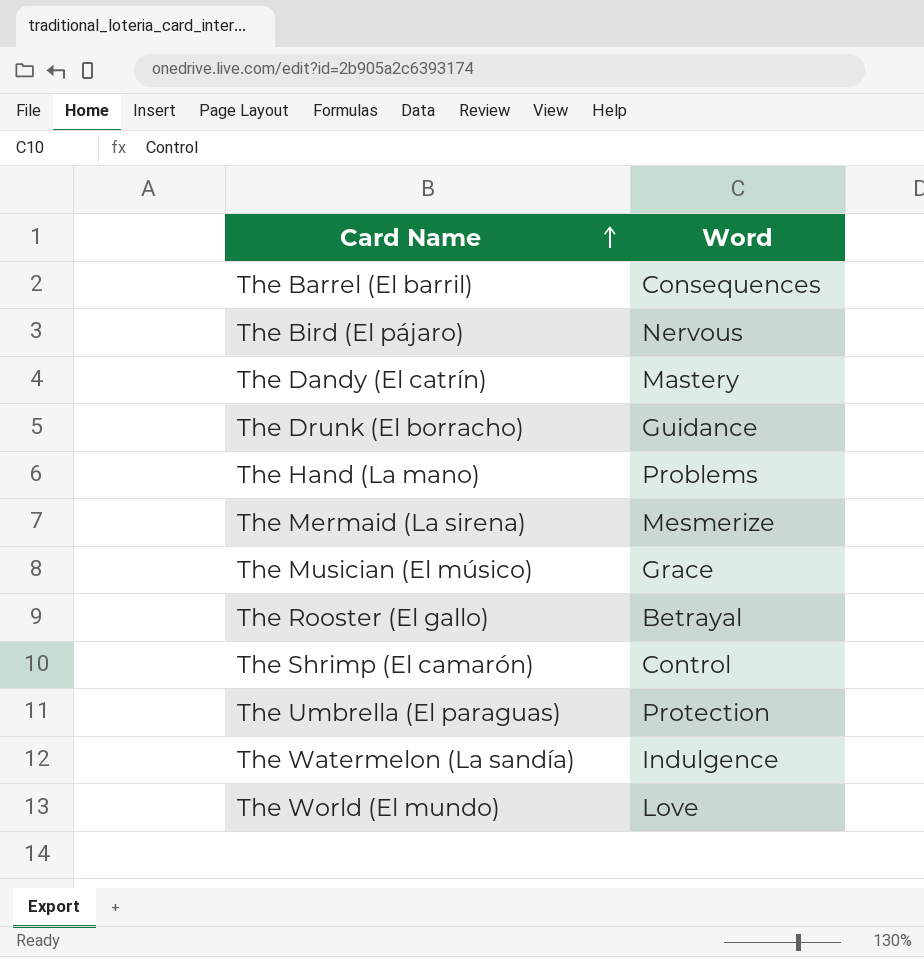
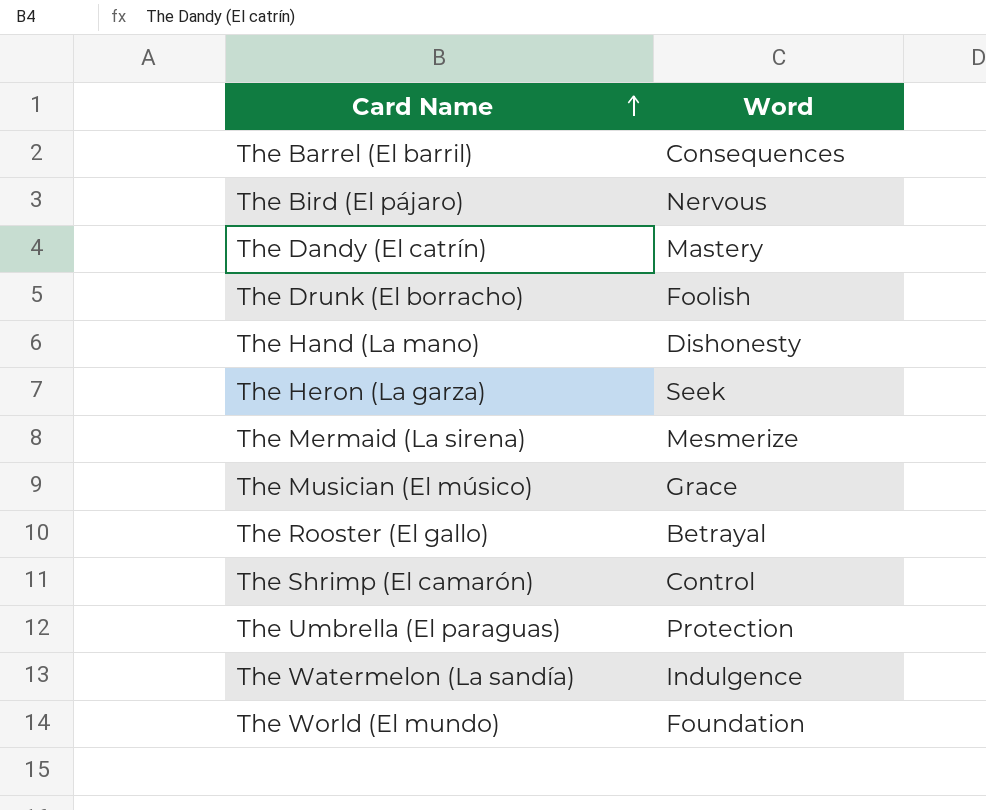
The Drunk (El borracho) | Word: Guidance -> Foolish
The Hand (La mano) | Word: Problems -> Dishonesty
row The Heron (La garza): none -> Seek
The World (El mundo) | Word: Love -> Foundation

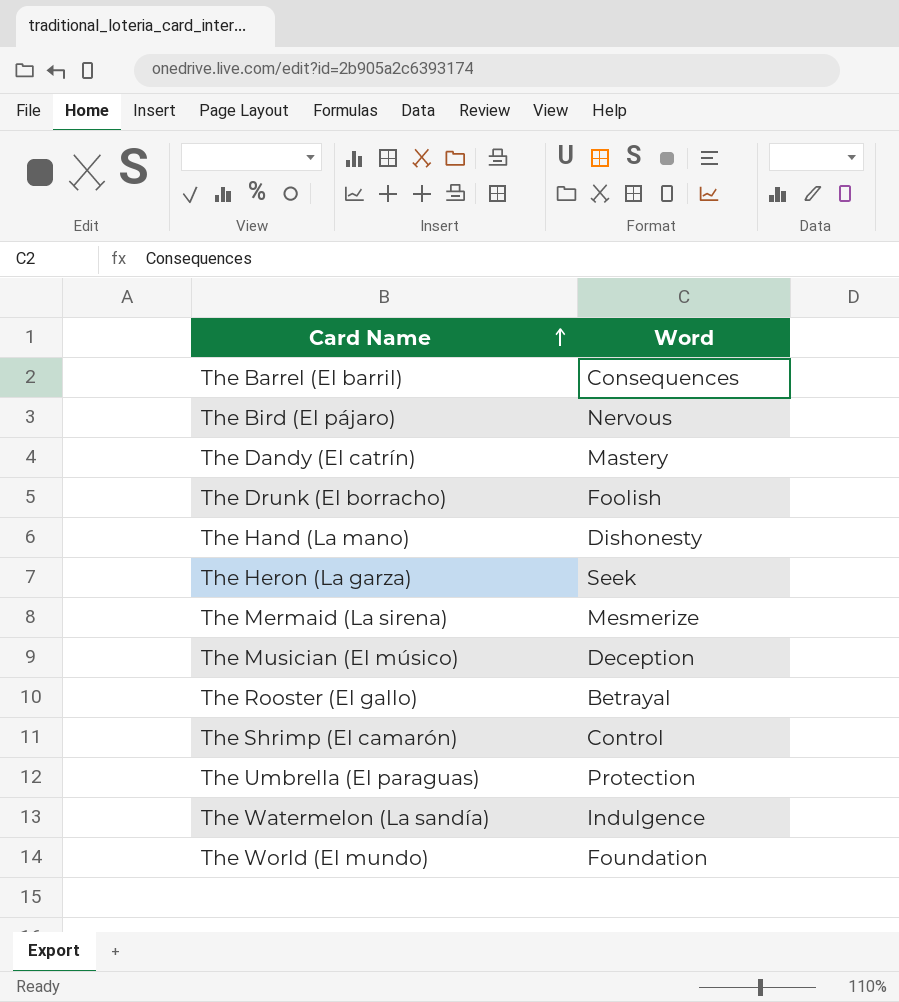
The Musician (El músico) | Word: Grace -> Deception

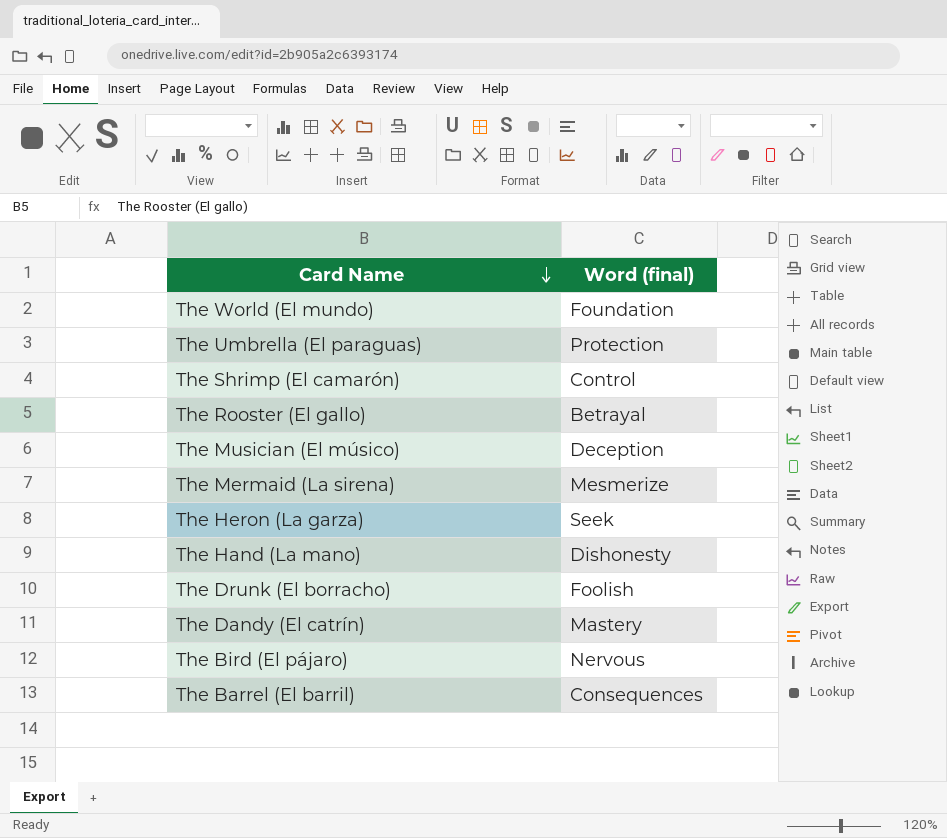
row order: Card Name ascending -> Card Name descending
column name: Word -> Word (final)
row The Watermelon (La sandía): Indulgence -> none

